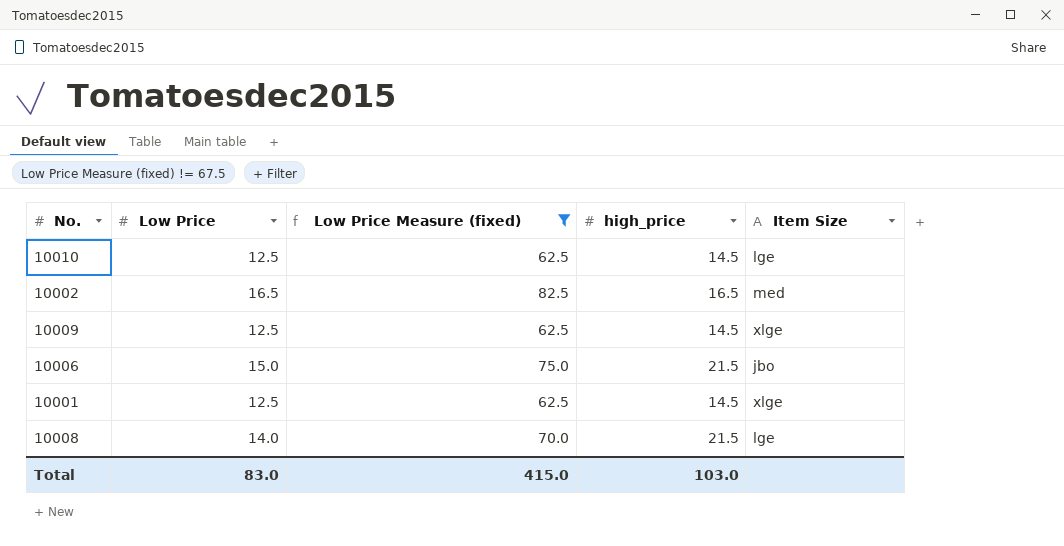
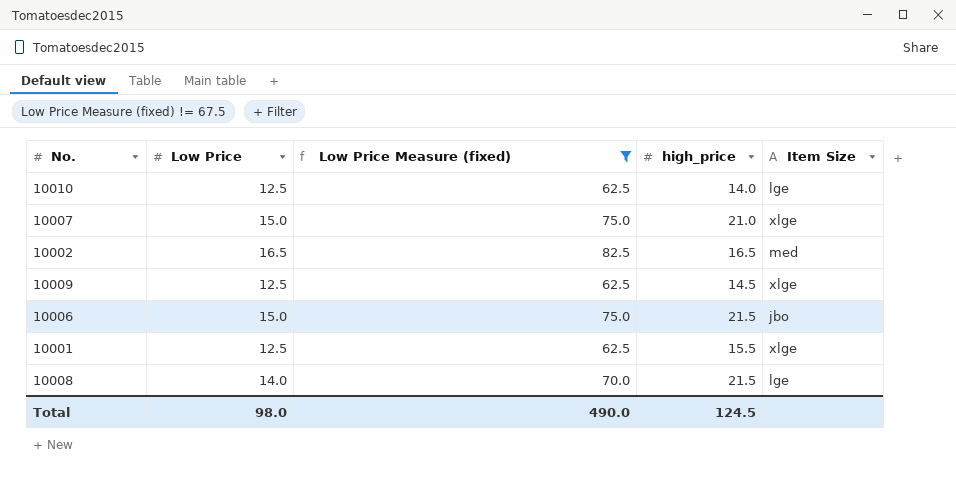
10010 | high_price: 14.5 -> 14.0
row 10007: none -> 15.0 | 75.0 | 21.0 | xlge
10001 | high_price: 14.5 -> 15.5
Total | Low Price: 83.0 -> 98.0
Total | Low Price Measure (fixed): 415.0 -> 490.0
Total | high_price: 103.0 -> 124.5

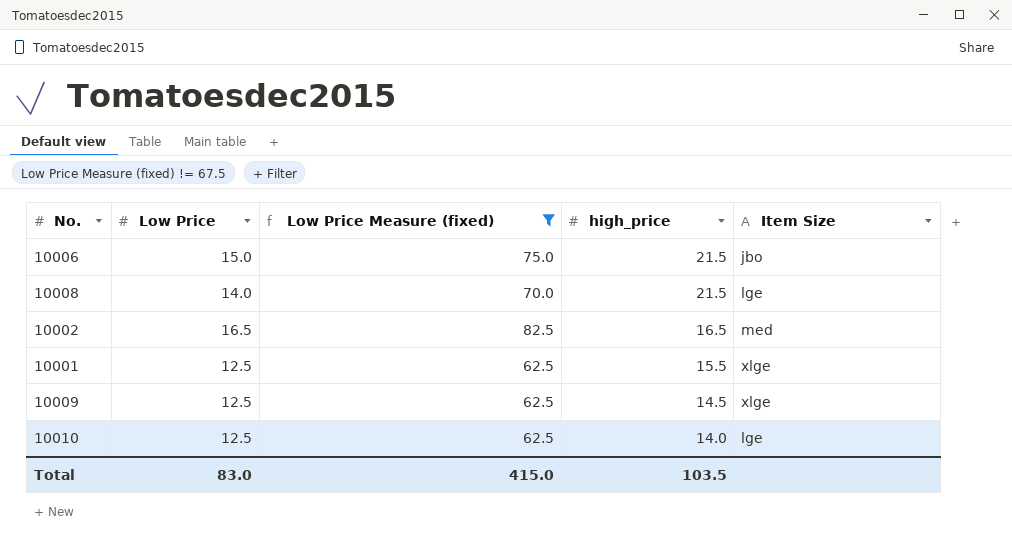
row order: none -> high_price descending
row 10007: 15.0 | 75.0 | 21.0 | xlge -> none
Total | Low Price: 98.0 -> 83.0
Total | Low Price Measure (fixed): 490.0 -> 415.0
Total | high_price: 124.5 -> 103.5

